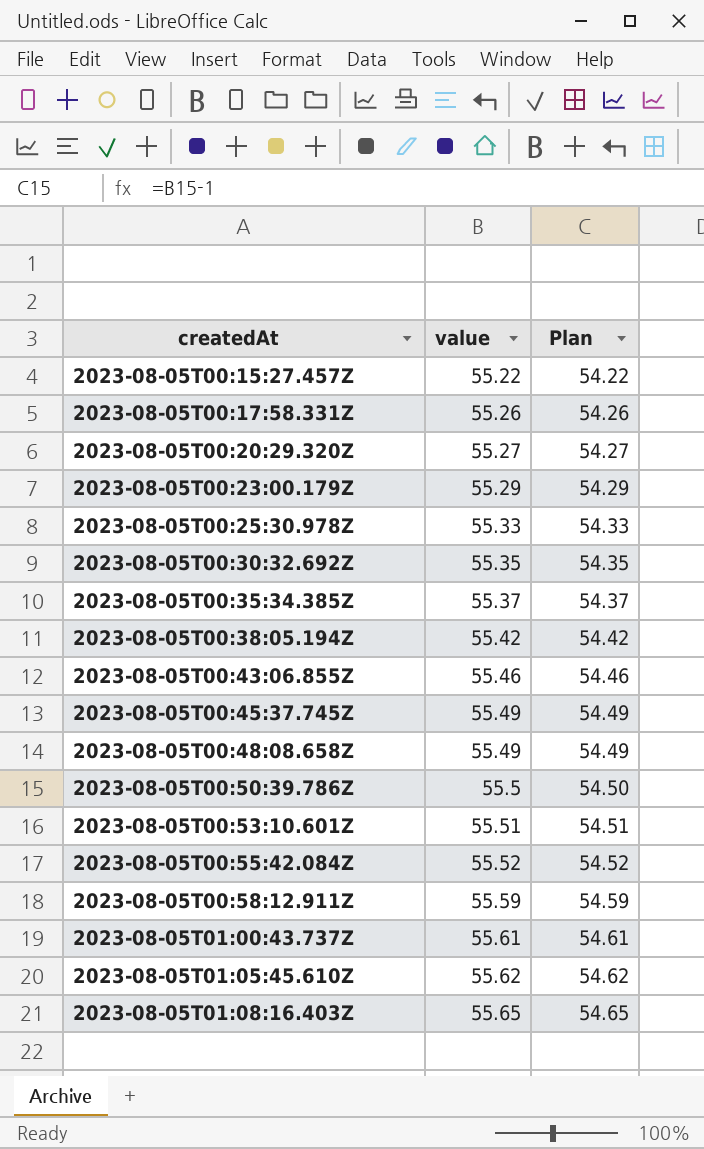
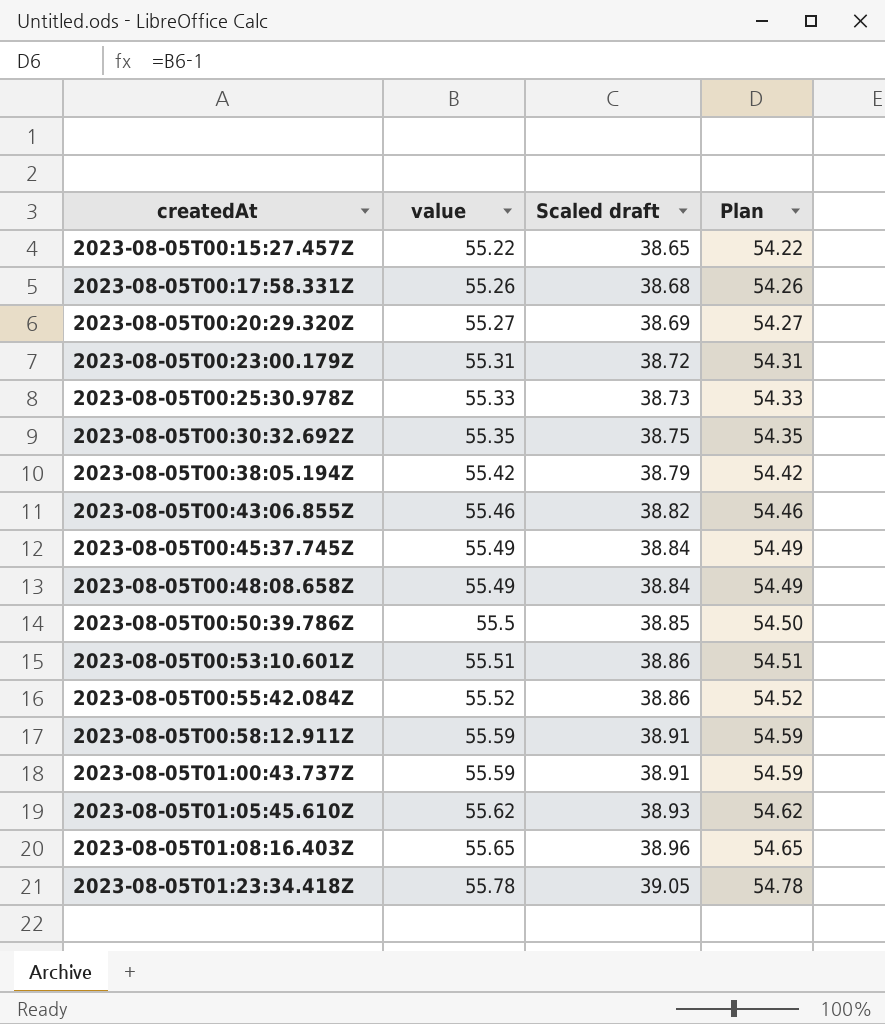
column Scaled draft | formula: none -> [value] * 0.7
row 2023-08-05T00:35:34.385Z: 55.37 | 54.37 -> none
2023-08-05T00:23:00.179Z | value: 55.29 -> 55.31
2023-08-05T00:23:00.179Z | Plan: 54.29 -> 54.31
2023-08-05T01:00:43.737Z | value: 55.61 -> 55.59
2023-08-05T01:00:43.737Z | Plan: 54.61 -> 54.59
row 2023-08-05T01:23:34.418Z: none -> 55.78 | 39.05 | 54.78

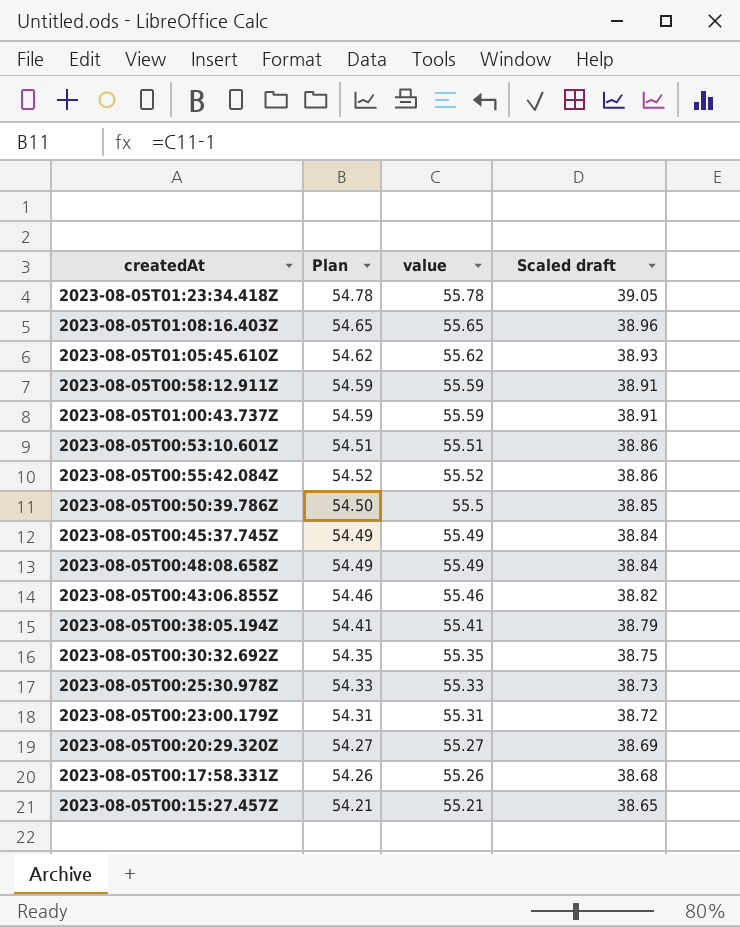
row order: createdAt ascending -> Scaled draft descending
column Plan | position: 4 -> 2
2023-08-05T00:38:05.194Z | Plan: 54.42 -> 54.41
2023-08-05T00:38:05.194Z | value: 55.42 -> 55.41
2023-08-05T00:15:27.457Z | Plan: 54.22 -> 54.21
2023-08-05T00:15:27.457Z | value: 55.22 -> 55.21

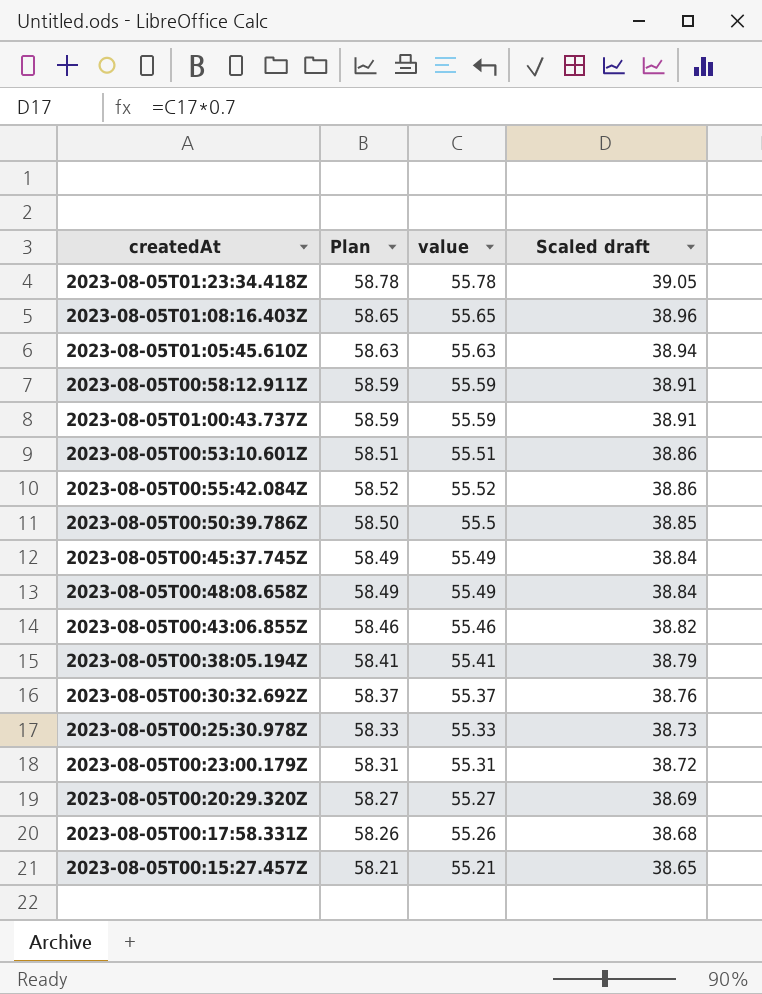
column Plan | formula: [value] - 1 -> [value] + 3
2023-08-05T01:05:45.610Z | value: 55.62 -> 55.63
2023-08-05T01:05:45.610Z | Scaled draft: 38.93 -> 38.94
2023-08-05T00:30:32.692Z | value: 55.35 -> 55.37
2023-08-05T00:30:32.692Z | Scaled draft: 38.75 -> 38.76

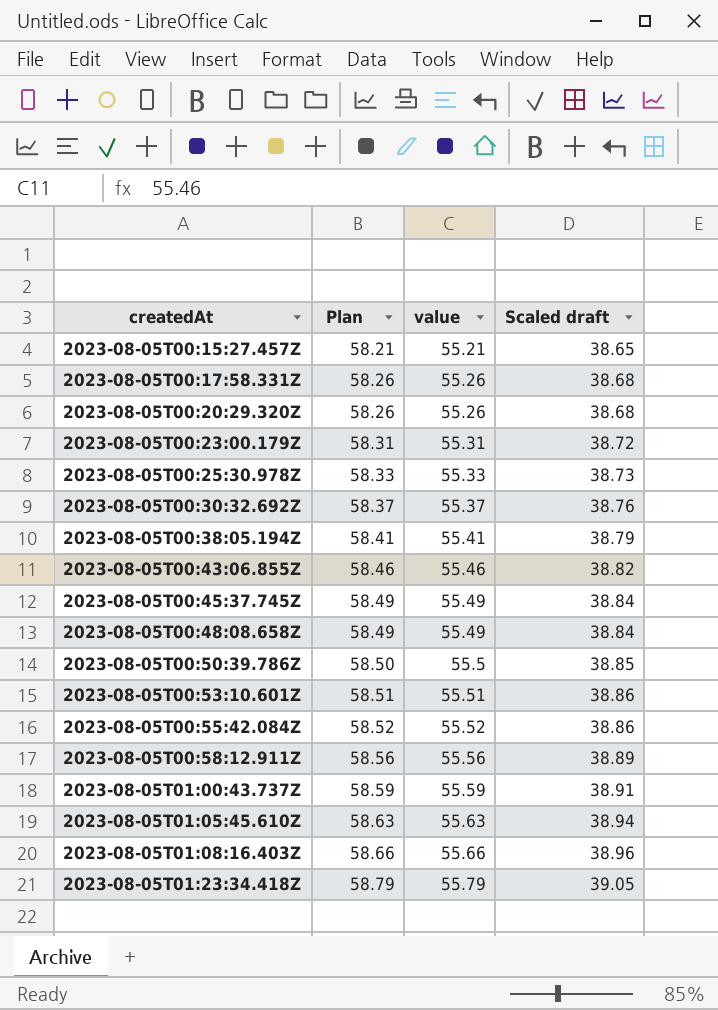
row order: Scaled draft descending -> createdAt ascending
2023-08-05T00:20:29.320Z | Plan: 58.27 -> 58.26
2023-08-05T00:20:29.320Z | value: 55.27 -> 55.26
2023-08-05T00:20:29.320Z | Scaled draft: 38.69 -> 38.68
2023-08-05T00:58:12.911Z | Plan: 58.59 -> 58.56
2023-08-05T00:58:12.911Z | value: 55.59 -> 55.56
2023-08-05T00:58:12.911Z | Scaled draft: 38.91 -> 38.89
2023-08-05T01:08:16.403Z | Plan: 58.65 -> 58.66
2023-08-05T01:08:16.403Z | value: 55.65 -> 55.66
2023-08-05T01:23:34.418Z | Plan: 58.78 -> 58.79
2023-08-05T01:23:34.418Z | value: 55.78 -> 55.79

